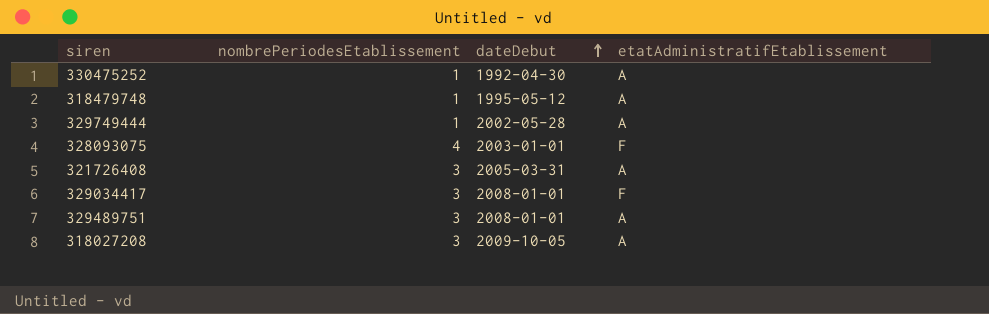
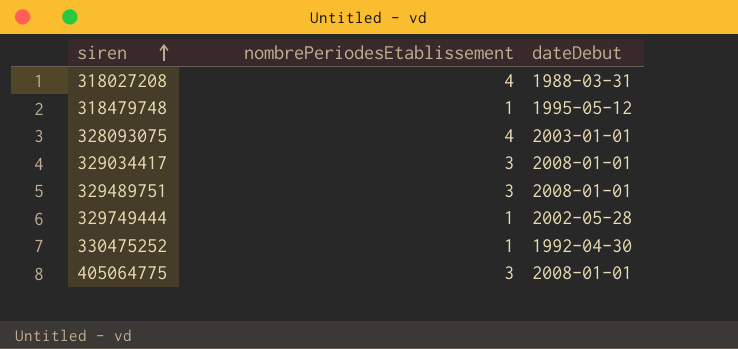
row order: dateDebut ascending -> siren ascending
column etatAdministratifEtablissement | position: 4 -> none
row 321726408: 3 | 2005-03-31 | A -> none
318027208 | nombrePeriodesEtablissement: 3 -> 4
318027208 | dateDebut: 2009-10-05 -> 1988-03-31
row 405064775: none -> 3 | 2008-01-01

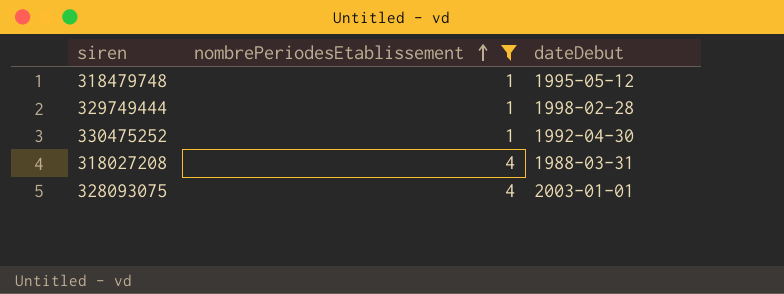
filter: none -> nombrePeriodesEtablissement != 3
row order: siren ascending -> nombrePeriodesEtablissement ascending
329749444 | dateDebut: 2002-05-28 -> 1998-02-28

